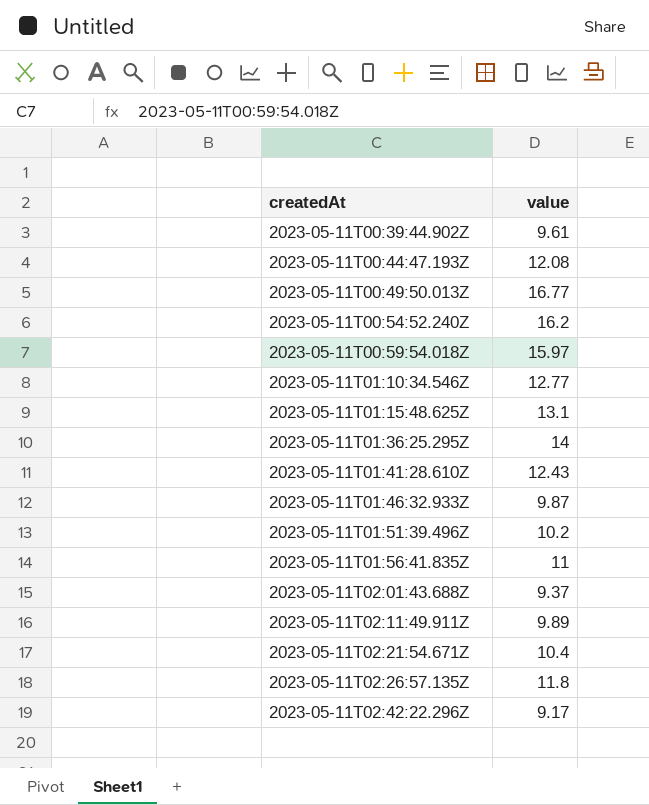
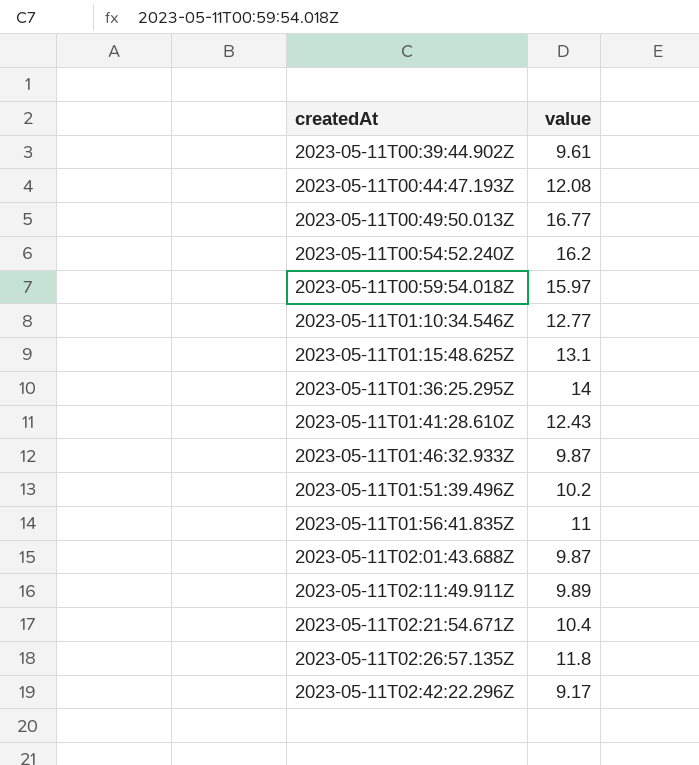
2023-05-11T02:01:43.688Z | value: 9.37 -> 9.87

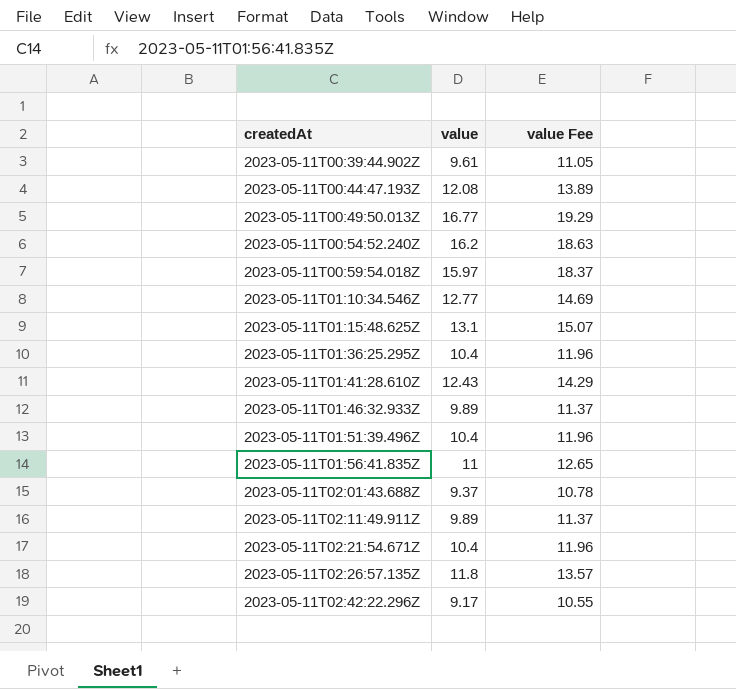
column value Fee | formula: none -> [value] * 1.15
2023-05-11T01:36:25.295Z | value: 14 -> 10.4
2023-05-11T01:46:32.933Z | value: 9.87 -> 9.89
2023-05-11T01:51:39.496Z | value: 10.2 -> 10.4
2023-05-11T02:01:43.688Z | value: 9.87 -> 9.37

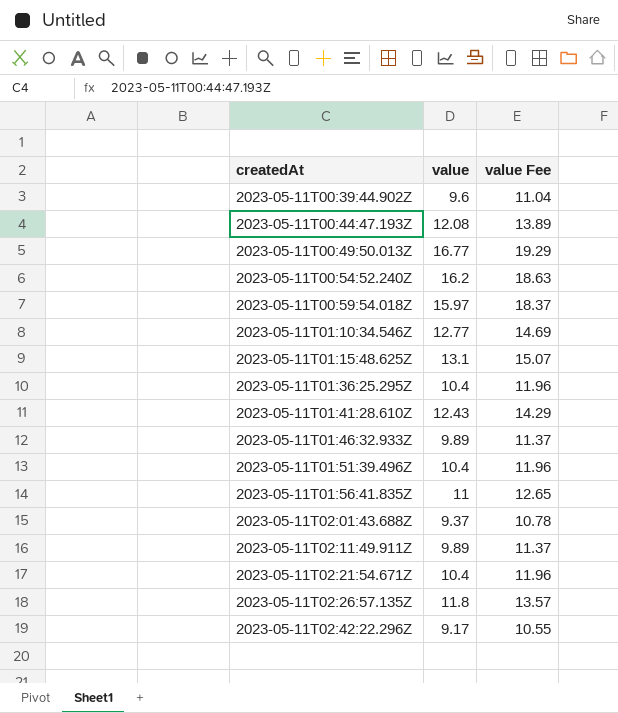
2023-05-11T00:39:44.902Z | value: 9.61 -> 9.6
2023-05-11T00:39:44.902Z | value Fee: 11.05 -> 11.04

